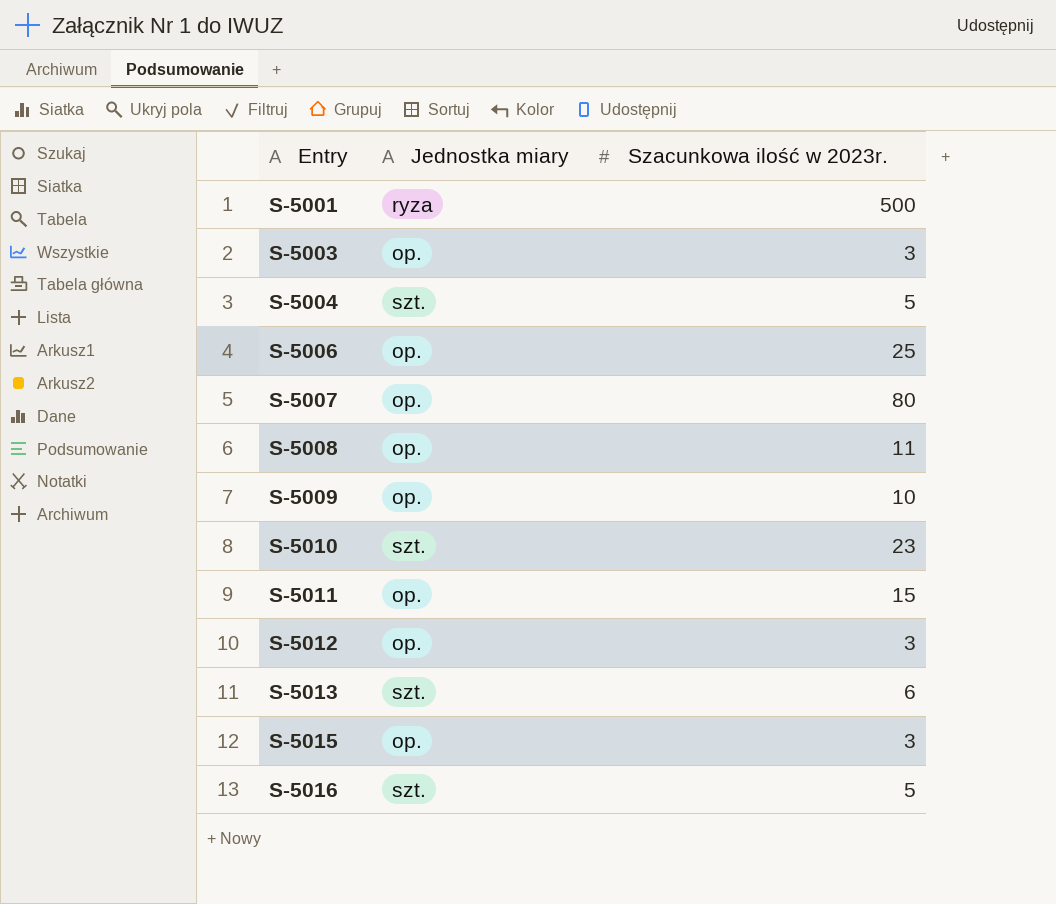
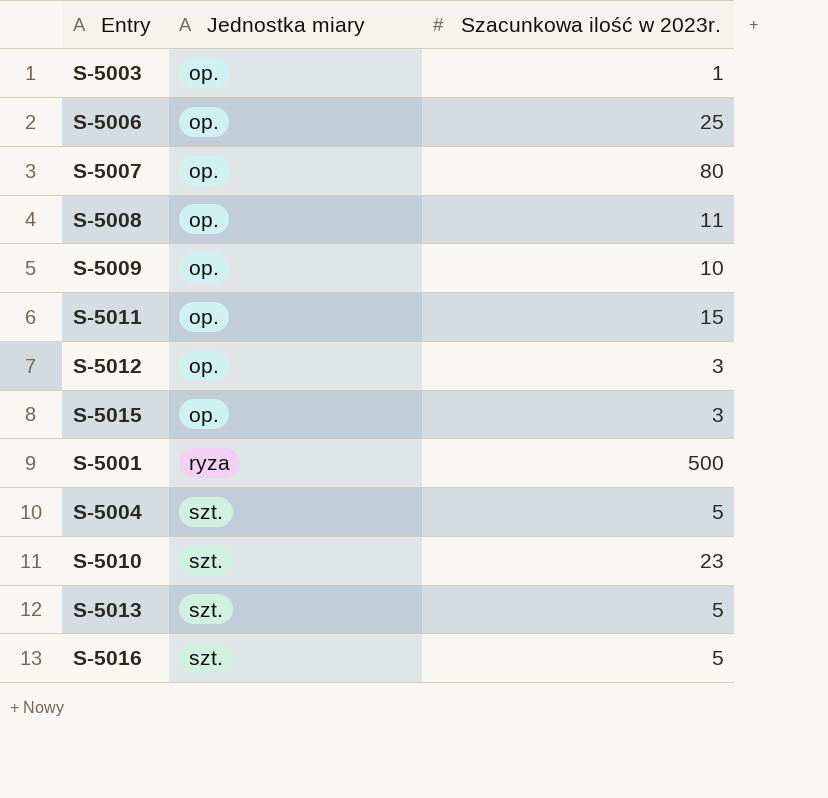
row order: Entry ascending -> Jednostka miary ascending
S-5003 | Szacunkowa ilość w 2023r.: 3 -> 1
S-5013 | Szacunkowa ilość w 2023r.: 6 -> 5

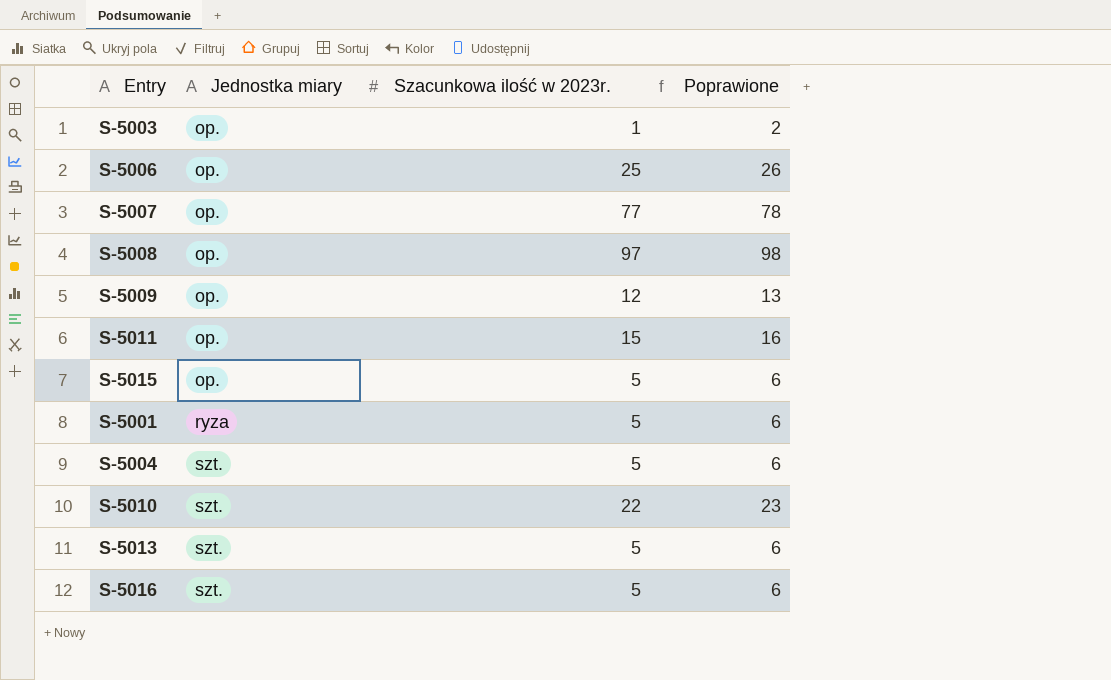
column Poprawione | formula: none -> [Szacunkowa ilość w 2023r.] + 1
row S-5012: op. | 3 -> none
S-5007 | Szacunkowa ilość w 2023r.: 80 -> 77
S-5008 | Szacunkowa ilość w 2023r.: 11 -> 97
S-5009 | Szacunkowa ilość w 2023r.: 10 -> 12
S-5015 | Szacunkowa ilość w 2023r.: 3 -> 5
S-5001 | Szacunkowa ilość w 2023r.: 500 -> 5
S-5010 | Szacunkowa ilość w 2023r.: 23 -> 22

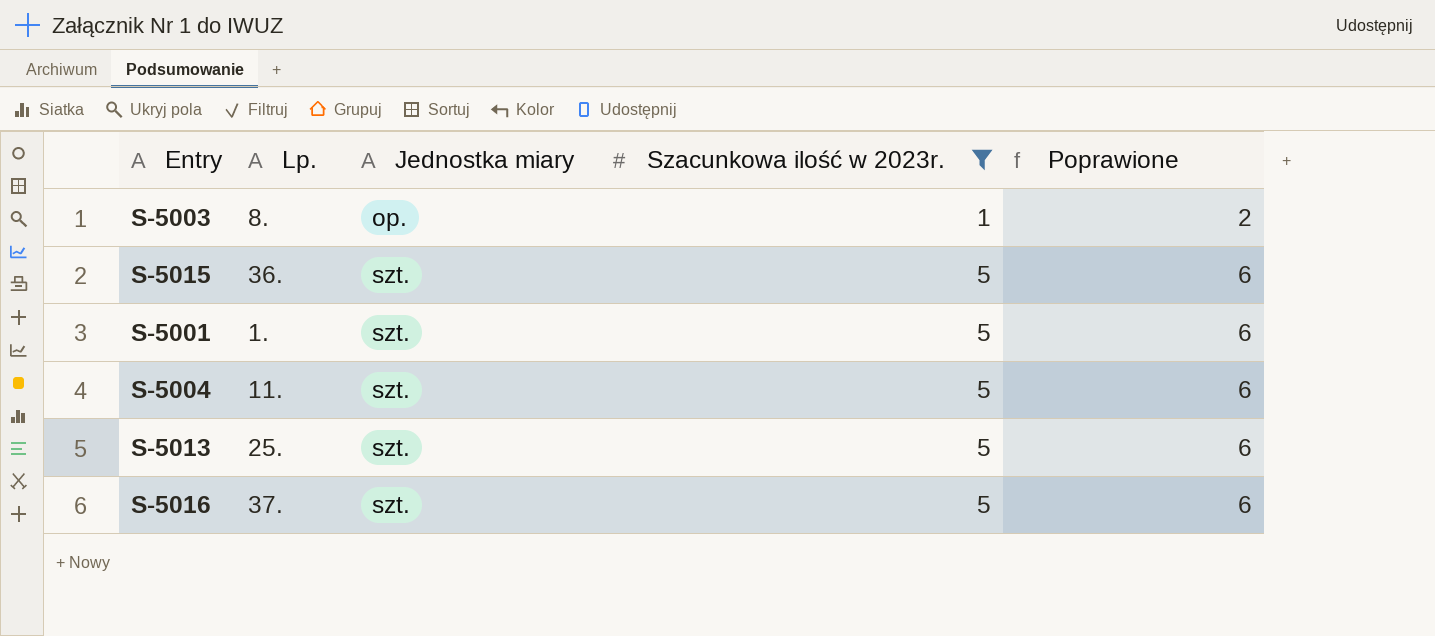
filter: none -> Szacunkowa ilość w 2023r. <= 5
column Lp. | position: none -> 2
S-5015 | Jednostka miary: op. -> szt.
S-5001 | Jednostka miary: ryza -> szt.

